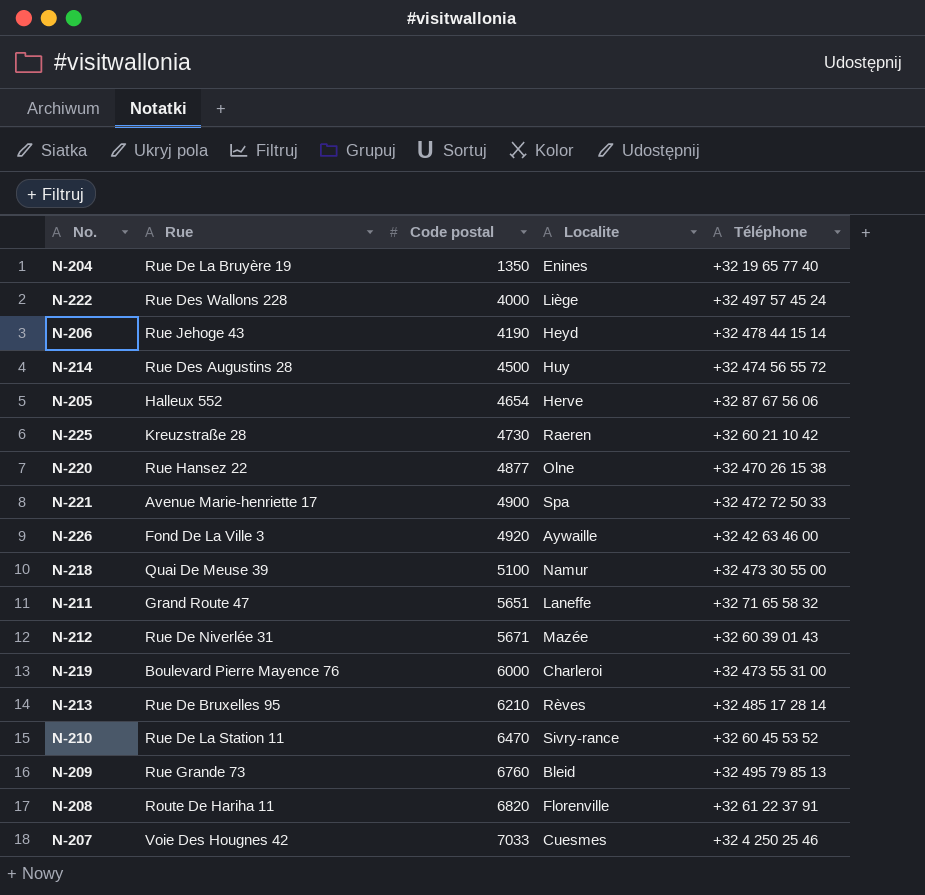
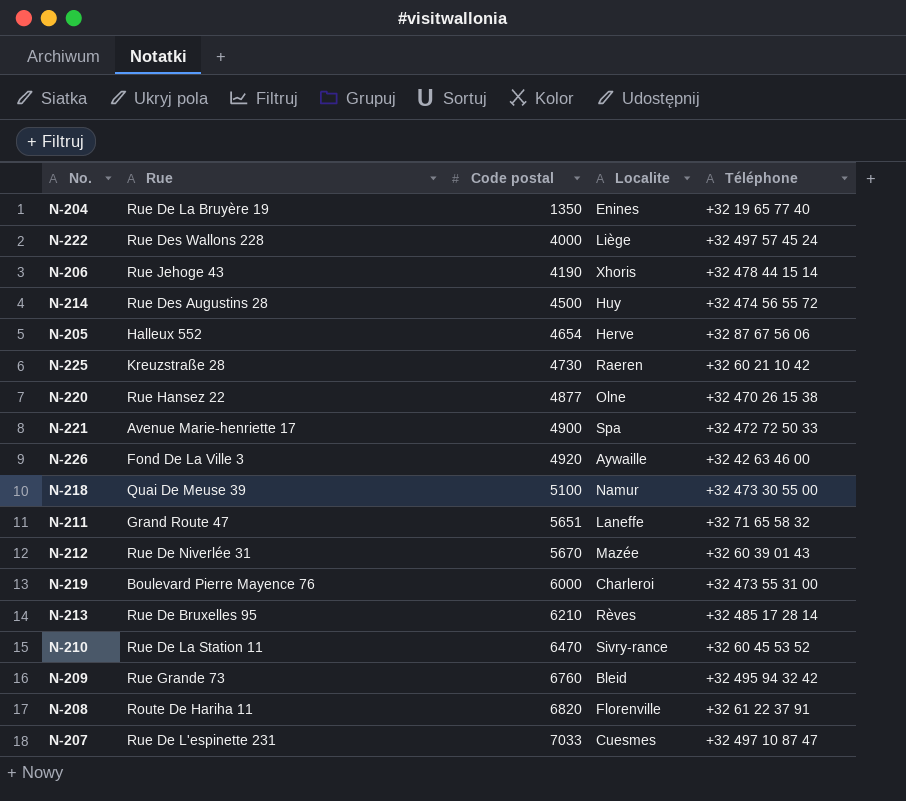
N-206 | Localite: Heyd -> Xhoris
N-212 | Code postal: 5671 -> 5670
N-209 | Téléphone: +32 495 79 85 13 -> +32 495 94 32 42
N-207 | Rue: Voie Des Hougnes 42 -> Rue De L'espinette 231
N-207 | Téléphone: +32 4 250 25 46 -> +32 497 10 87 47

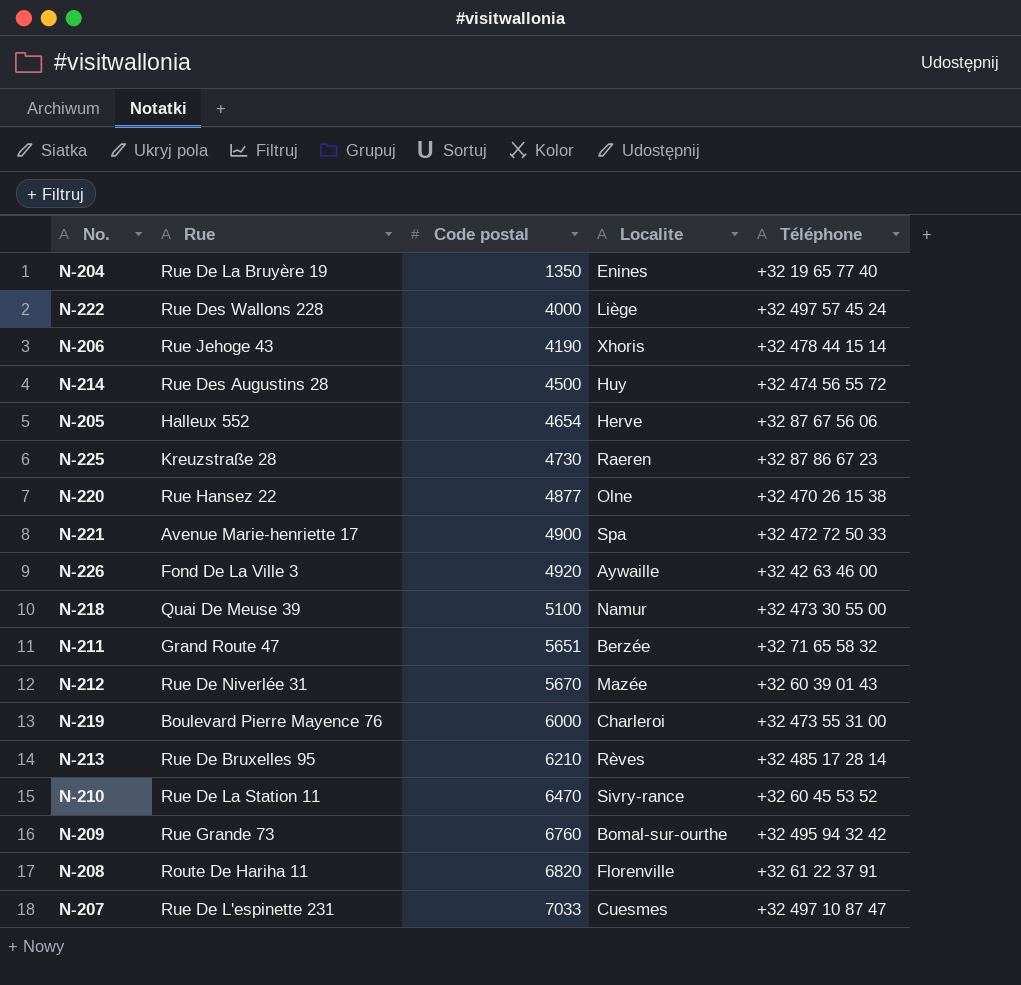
N-225 | Téléphone: +32 60 21 10 42 -> +32 87 86 67 23
N-211 | Localite: Laneffe -> Berzée
N-209 | Localite: Bleid -> Bomal-sur-ourthe

